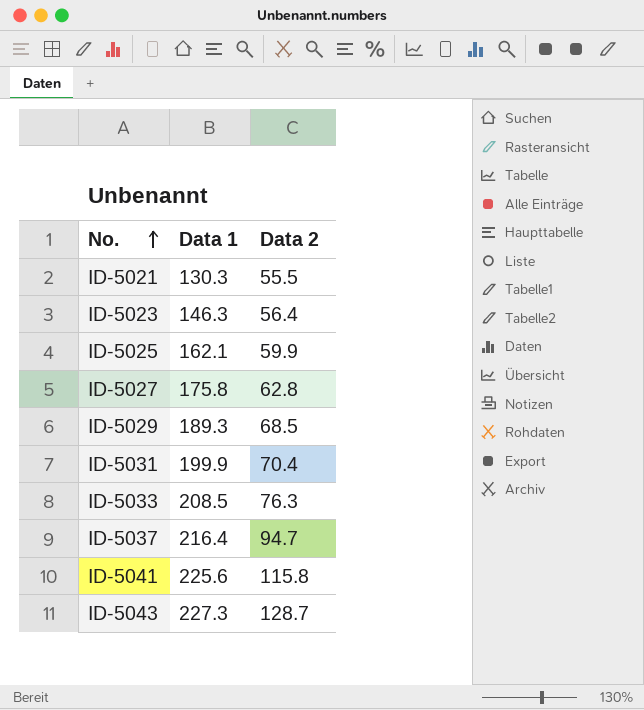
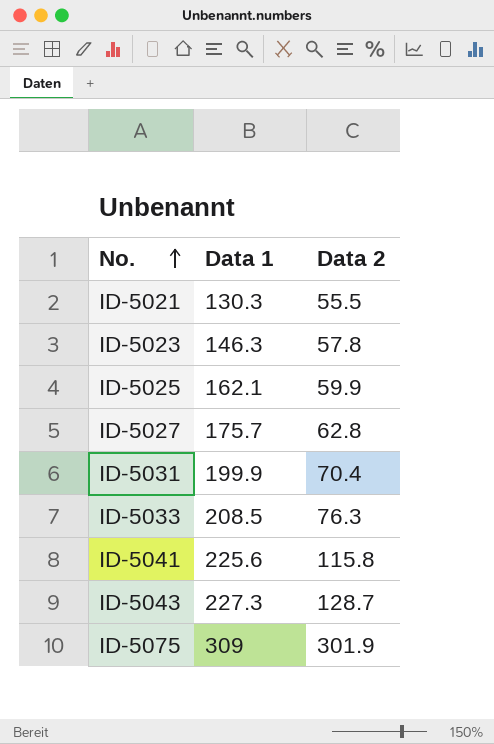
row ID-5029: 189.3 | 68.5 -> none
row ID-5037: 216.4 | 94.7 -> none
ID-5023 | Data 2: 56.4 -> 57.8
ID-5027 | Data 1: 175.8 -> 175.7
row ID-5075: none -> 309 | 301.9

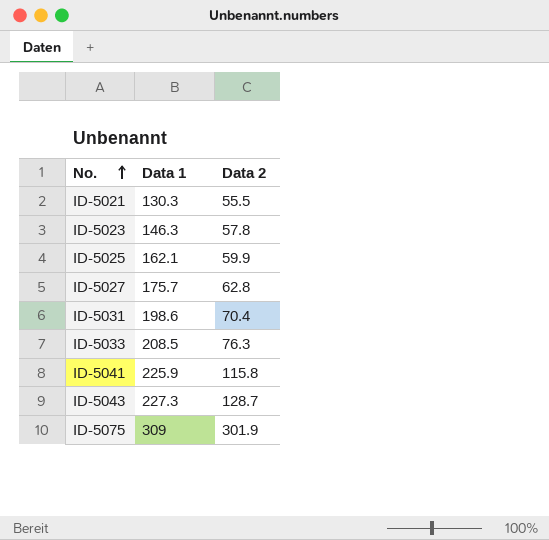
ID-5031 | Data 1: 199.9 -> 198.6
ID-5041 | Data 1: 225.6 -> 225.9

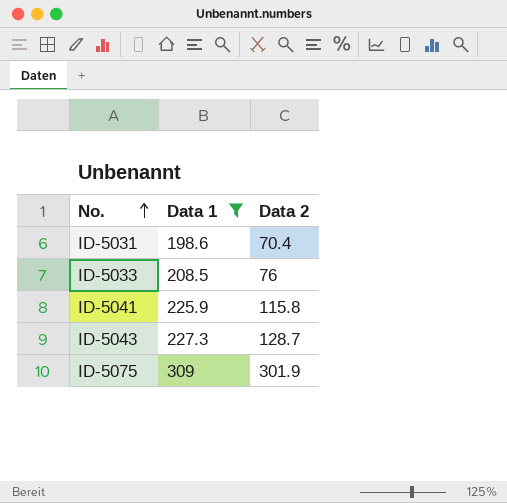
filter: none -> Data 1 >= 198.6
ID-5033 | Data 2: 76.3 -> 76

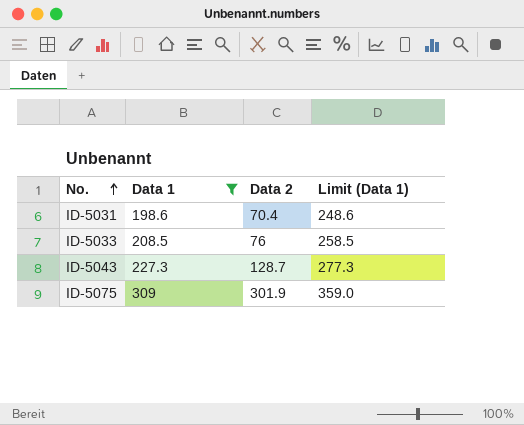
column Limit (Data 1) | formula: none -> [Data 1] + 50
row ID-5041: 225.9 | 115.8 -> none

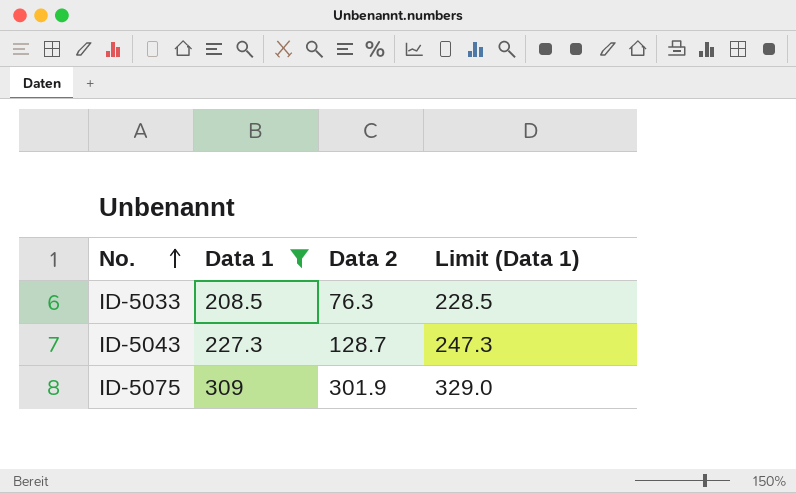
column Limit (Data 1) | formula: [Data 1] + 50 -> [Data 1] + 20
row ID-5031: 198.6 | 70.4 | 248.6 -> none
ID-5033 | Data 2: 76 -> 76.3

